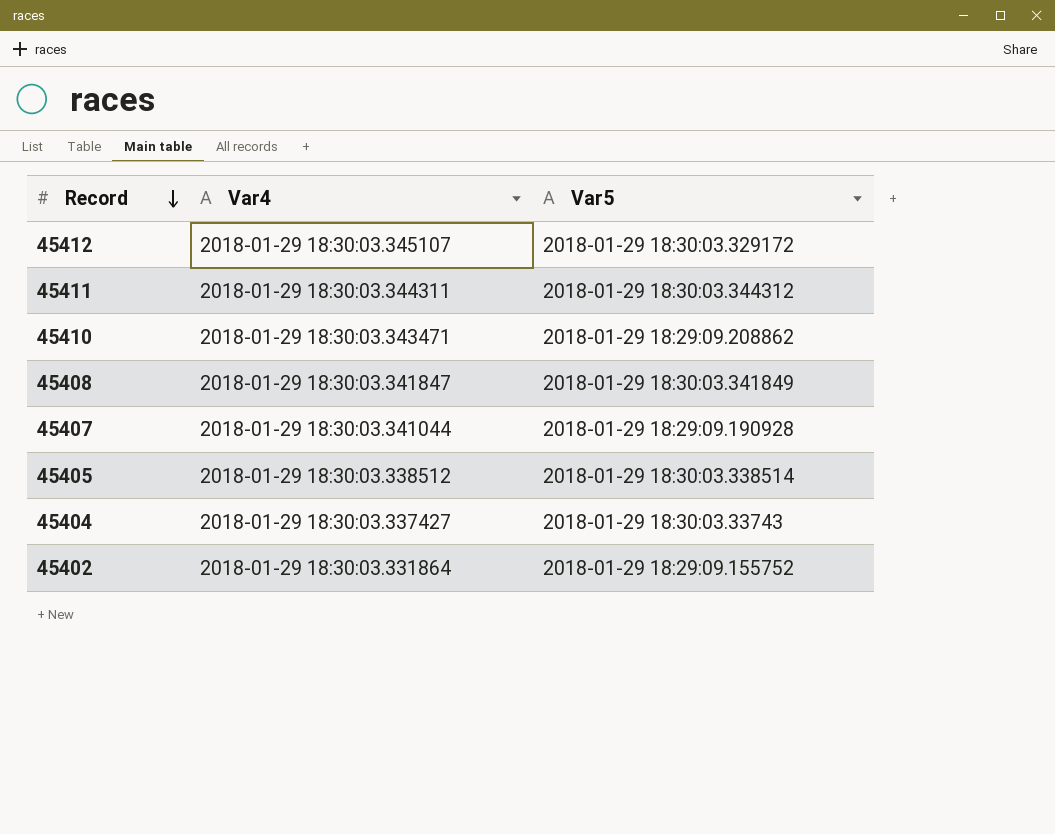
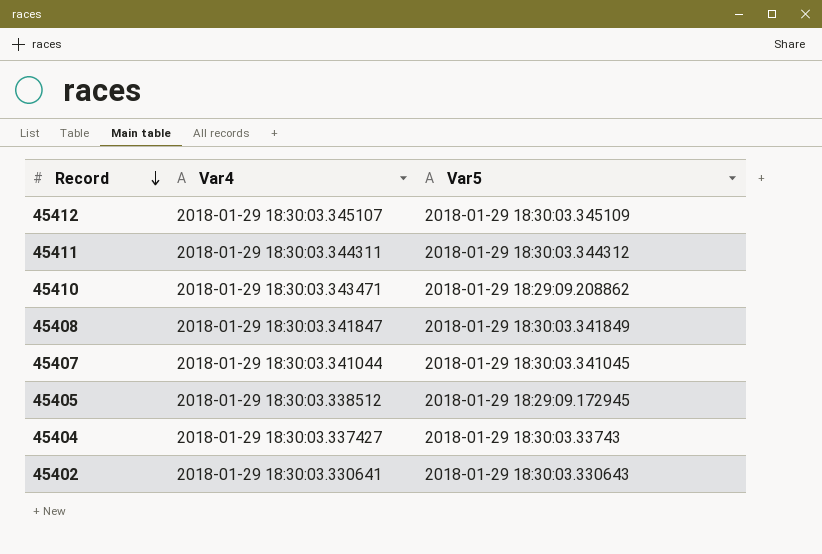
45412 | Var5: 2018-01-29 18:30:03.329172 -> 2018-01-29 18:30:03.345109
45407 | Var5: 2018-01-29 18:29:09.190928 -> 2018-01-29 18:30:03.341045
45405 | Var5: 2018-01-29 18:30:03.338514 -> 2018-01-29 18:29:09.172945
45402 | Var4: 2018-01-29 18:30:03.331864 -> 2018-01-29 18:30:03.330641
45402 | Var5: 2018-01-29 18:29:09.155752 -> 2018-01-29 18:30:03.330643

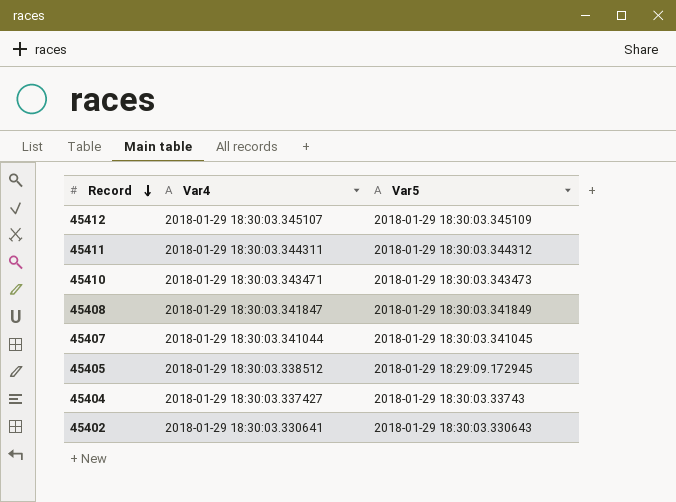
45410 | Var5: 2018-01-29 18:29:09.208862 -> 2018-01-29 18:30:03.343473

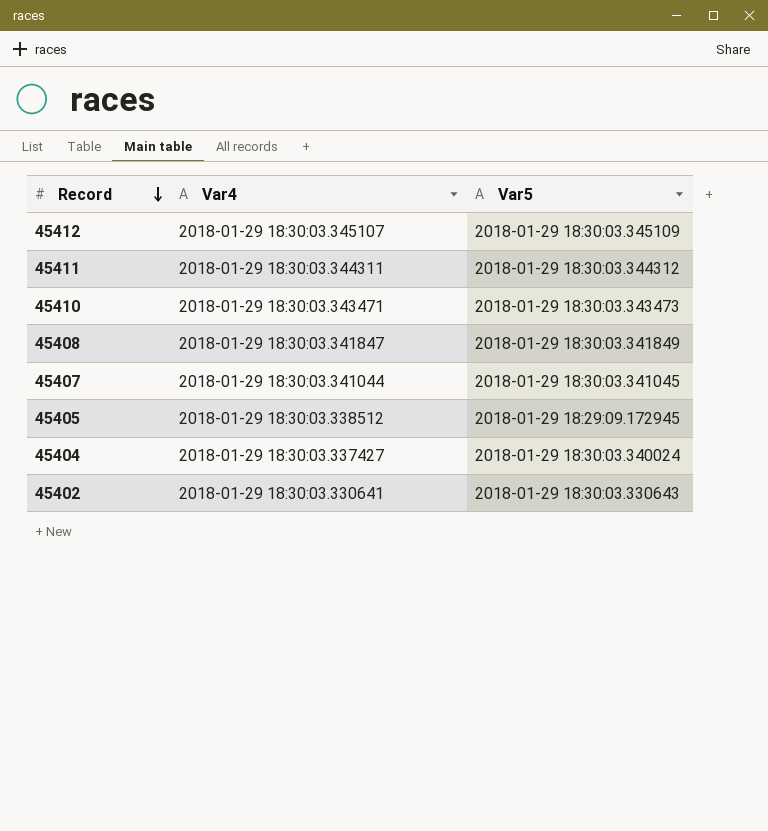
45404 | Var5: 2018-01-29 18:30:03.33743 -> 2018-01-29 18:30:03.340024

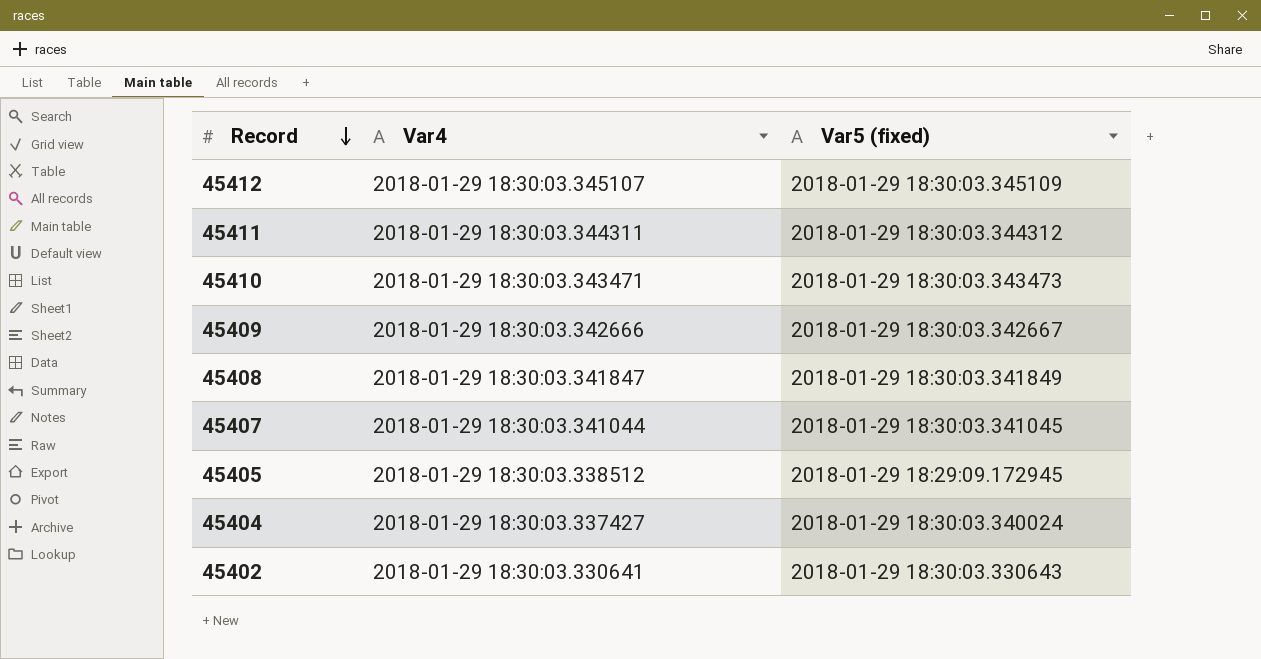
column name: Var5 -> Var5 (fixed)
row 45409: none -> 2018-01-29 18:30:03.342666 | 2018-01-29 18:30:03.342667

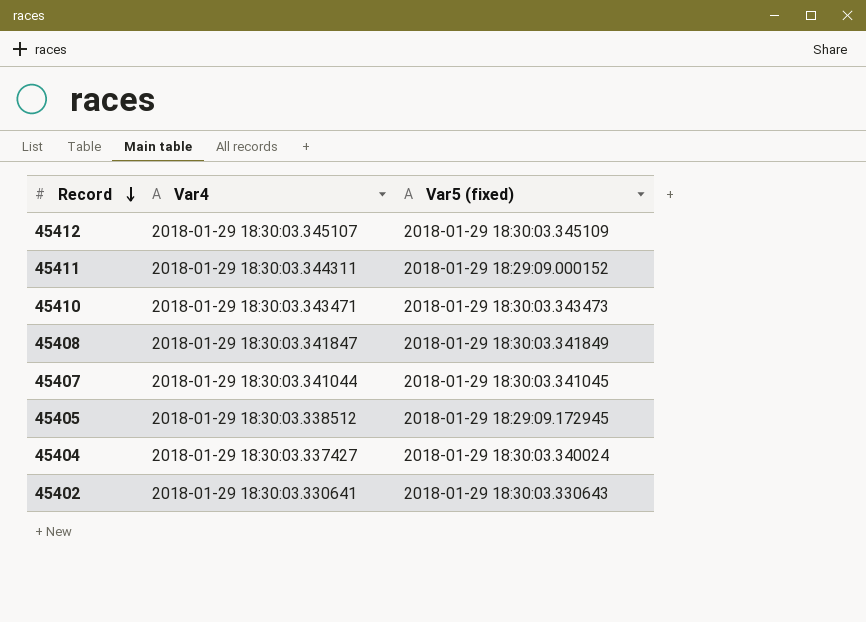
row 45409: 2018-01-29 18:30:03.342666 | 2018-01-29 18:30:03.342667 -> none
45411 | Var5 (fixed): 2018-01-29 18:30:03.344312 -> 2018-01-29 18:29:09.000152

